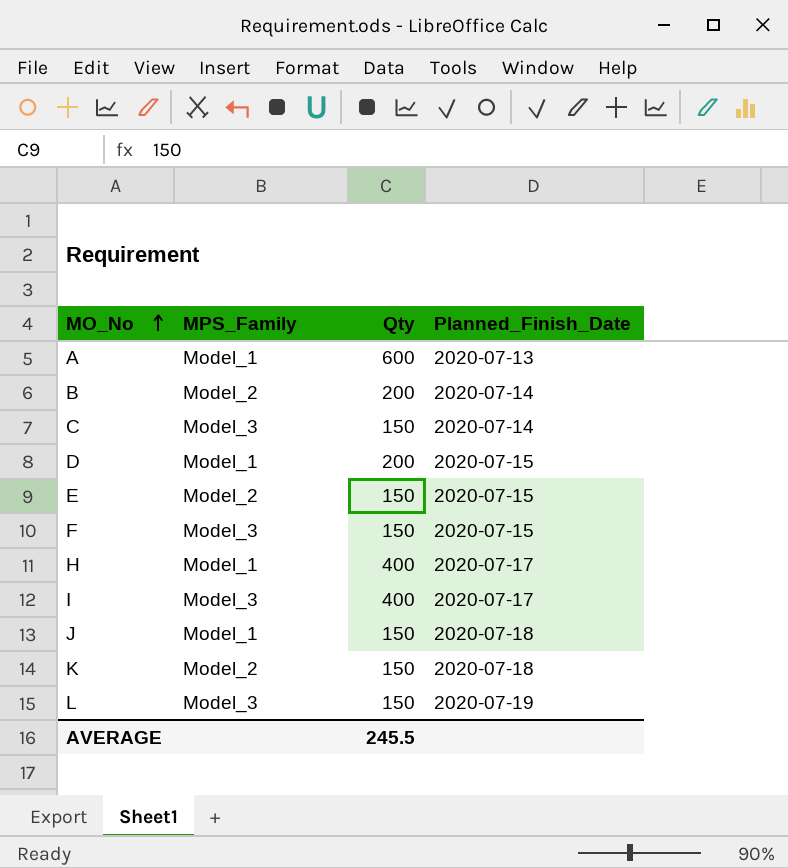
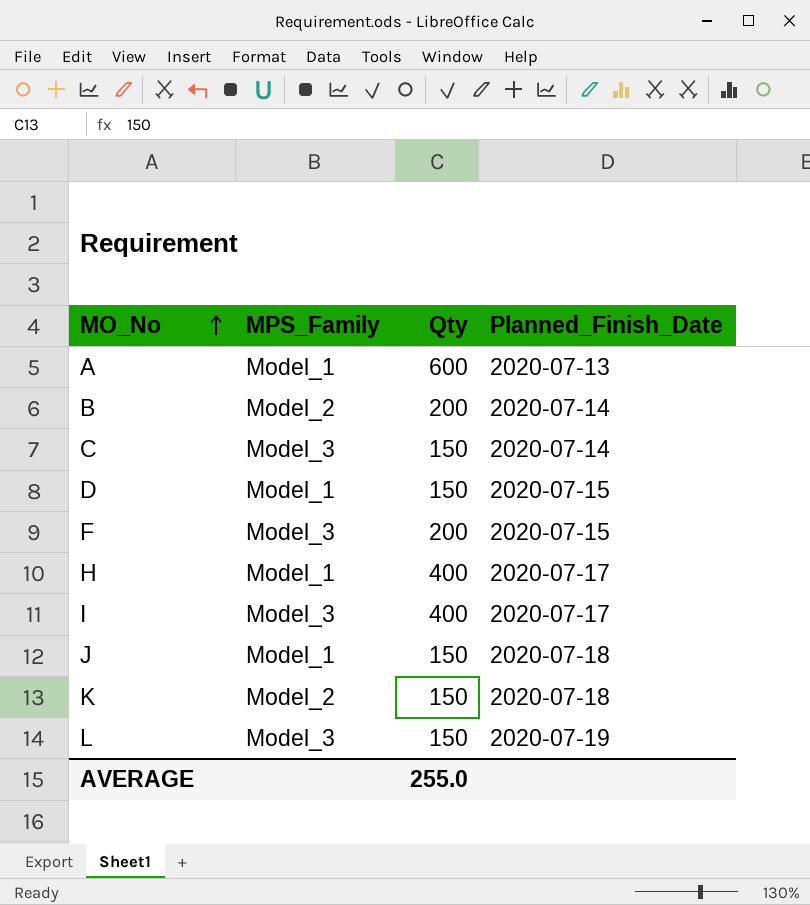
row E: Model_2 | 150 | 2020-07-15 -> none
D | Qty: 200 -> 150
F | Qty: 150 -> 200
AVERAGE | Qty: 245.5 -> 255.0

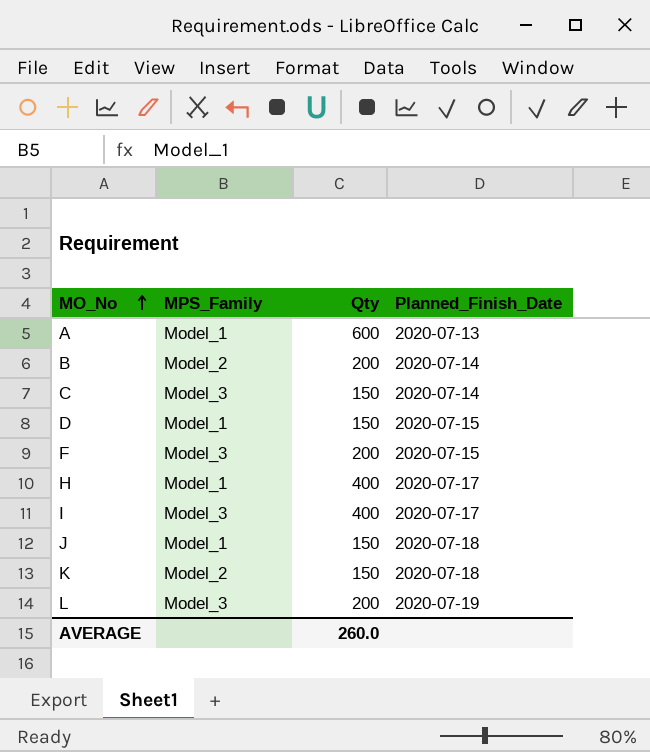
L | Qty: 150 -> 200
AVERAGE | Qty: 255.0 -> 260.0

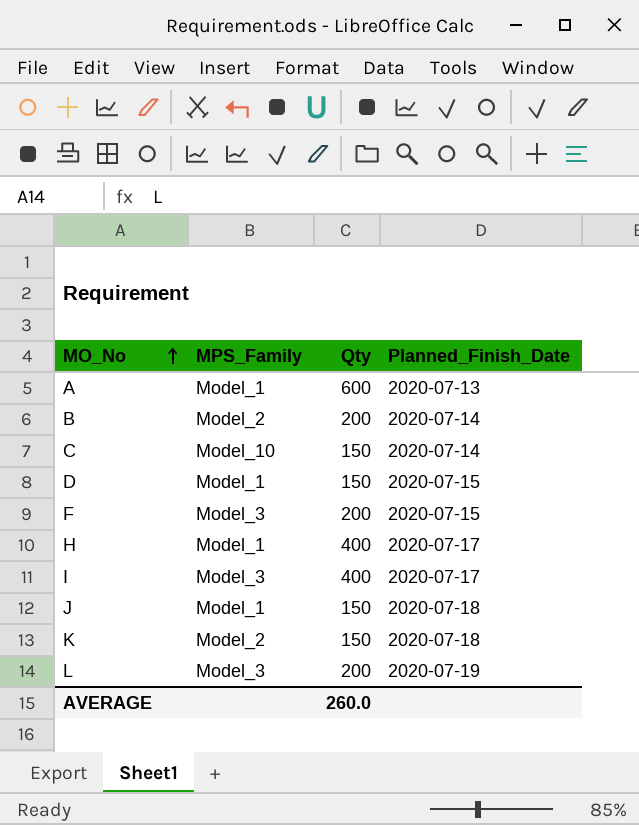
C | MPS_Family: Model_3 -> Model_10

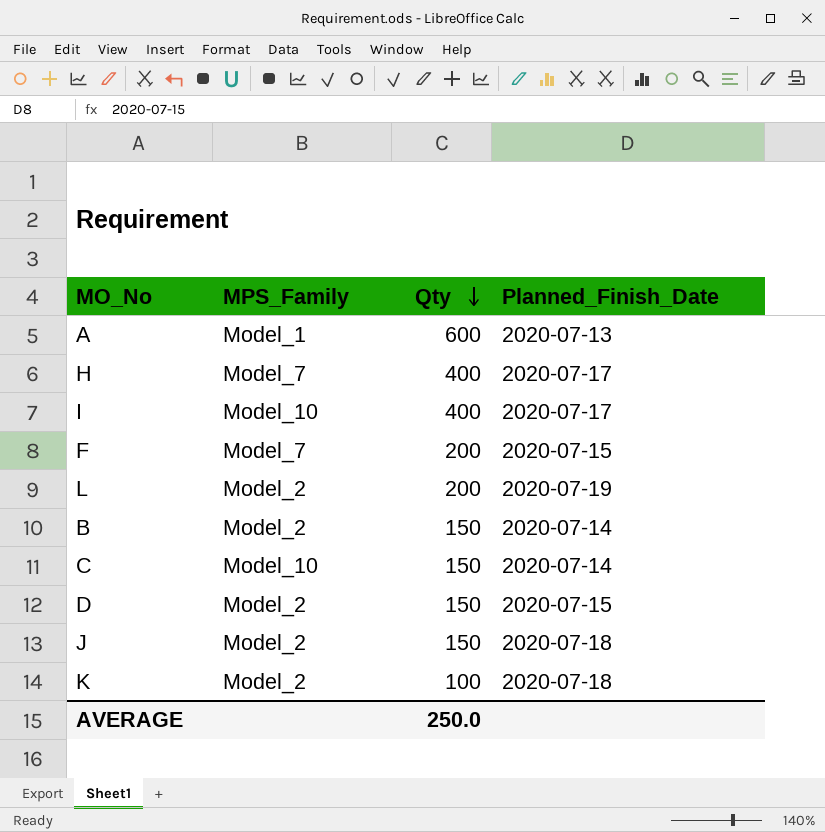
row order: MO_No ascending -> Qty descending
H | MPS_Family: Model_1 -> Model_7
I | MPS_Family: Model_3 -> Model_10
F | MPS_Family: Model_3 -> Model_7
L | MPS_Family: Model_3 -> Model_2
B | Qty: 200 -> 150
D | MPS_Family: Model_1 -> Model_2
J | MPS_Family: Model_1 -> Model_2
K | Qty: 150 -> 100
AVERAGE | Qty: 260.0 -> 250.0

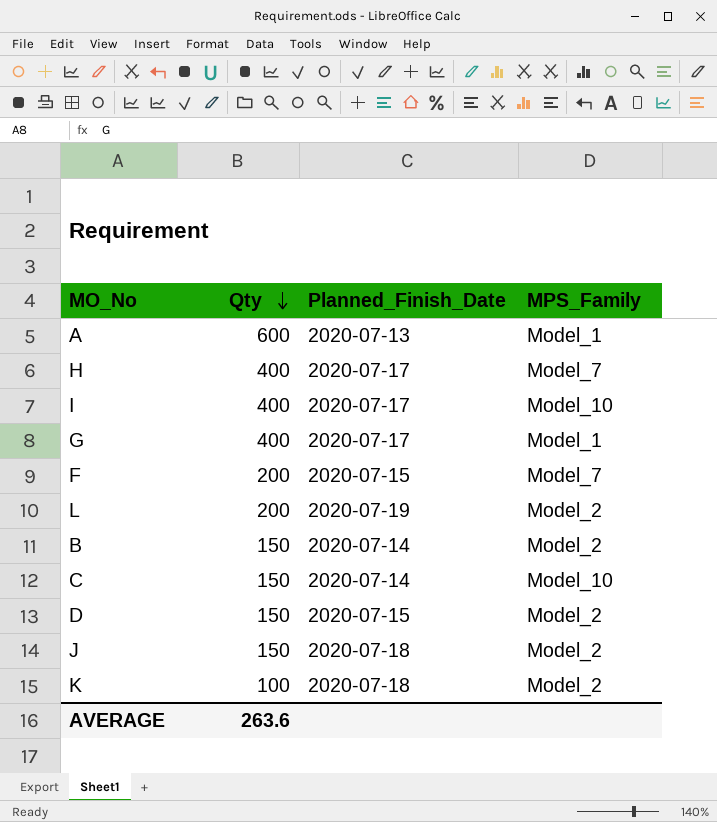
column MPS_Family | position: 2 -> 4
row G: none -> 400 | 2020-07-17 | Model_1
AVERAGE | Qty: 250.0 -> 263.6

